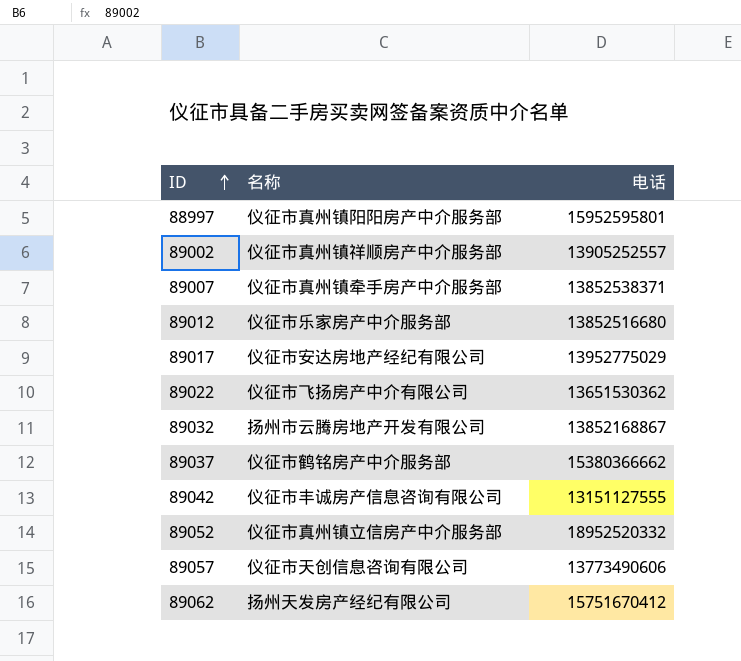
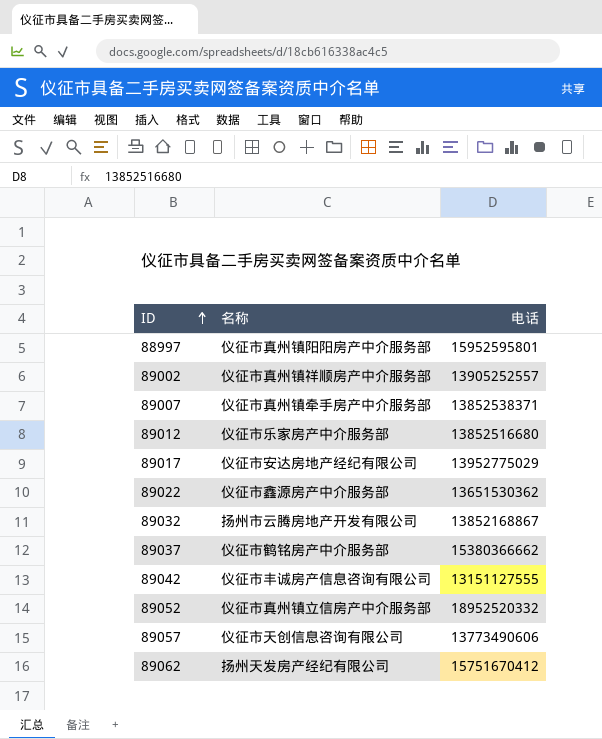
89022 | 名称: 仪征市飞扬房产中介有限公司 -> 仪征市鑫源房产中介服务部

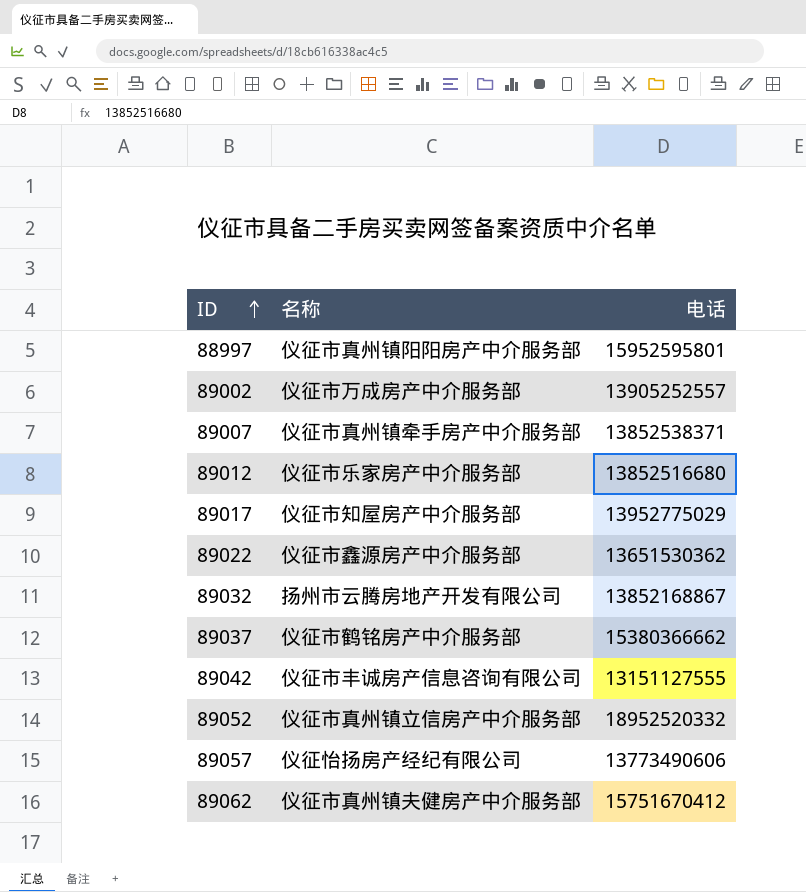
89002 | 名称: 仪征市真州镇祥顺房产中介服务部 -> 仪征市万成房产中介服务部
89017 | 名称: 仪征市安达房地产经纪有限公司 -> 仪征市知屋房产中介服务部
89057 | 名称: 仪征市天创信息咨询有限公司 -> 仪征怡扬房产经纪有限公司
89062 | 名称: 扬州天发房产经纪有限公司 -> 仪征市真州镇夫健房产中介服务部

